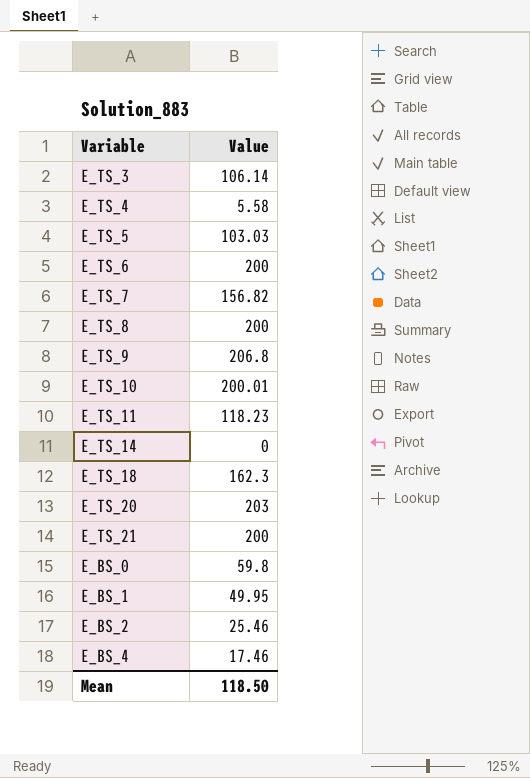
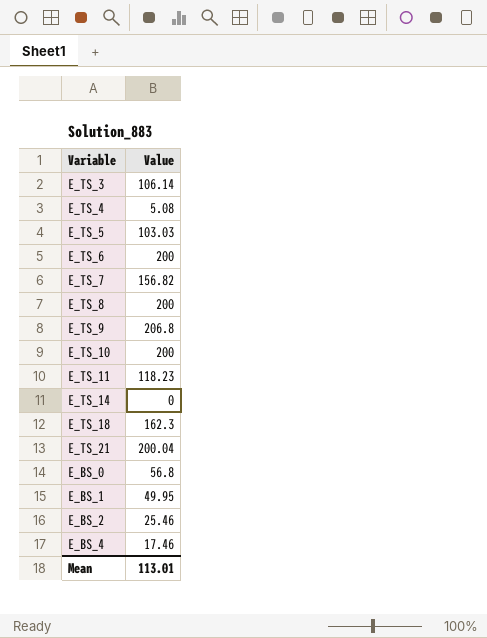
row E_TS_20: 203 -> none
E_TS_4 | Value: 5.58 -> 5.08
E_TS_10 | Value: 200.01 -> 200
E_TS_21 | Value: 200 -> 200.04
E_BS_0 | Value: 59.8 -> 56.8
Mean | Value: 118.50 -> 113.01

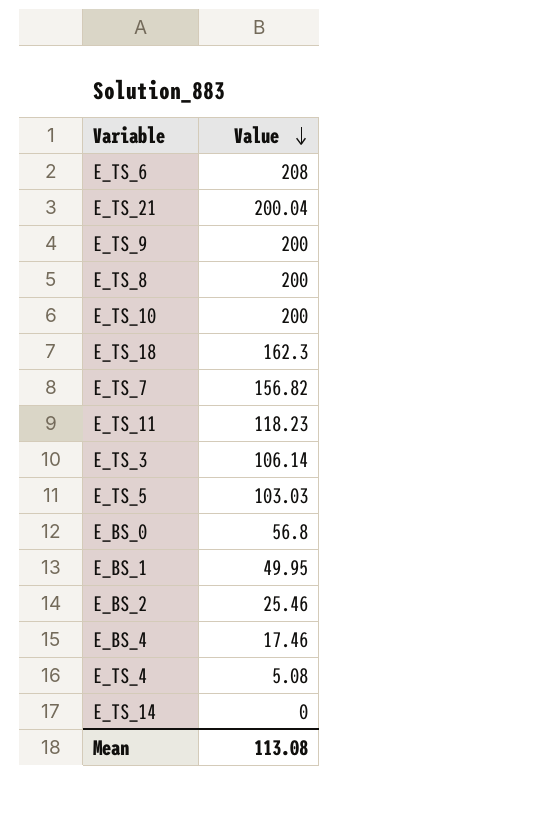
row order: none -> Value descending
E_TS_6 | Value: 200 -> 208
E_TS_9 | Value: 206.8 -> 200
Mean | Value: 113.01 -> 113.08

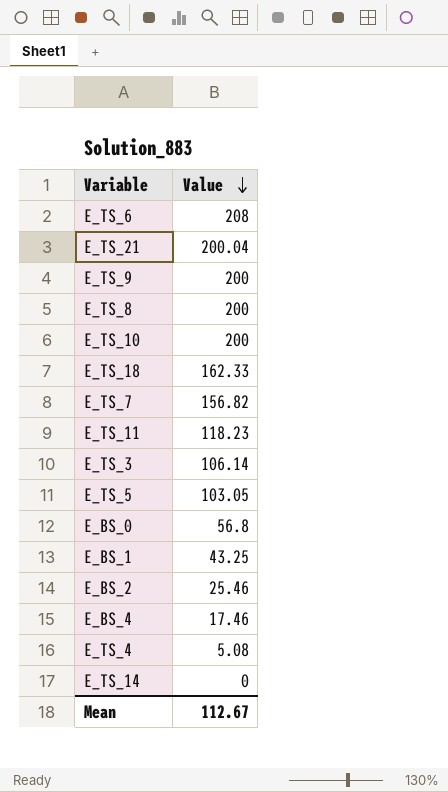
E_TS_18 | Value: 162.3 -> 162.33
E_TS_5 | Value: 103.03 -> 103.05
E_BS_1 | Value: 49.95 -> 43.25
Mean | Value: 113.08 -> 112.67

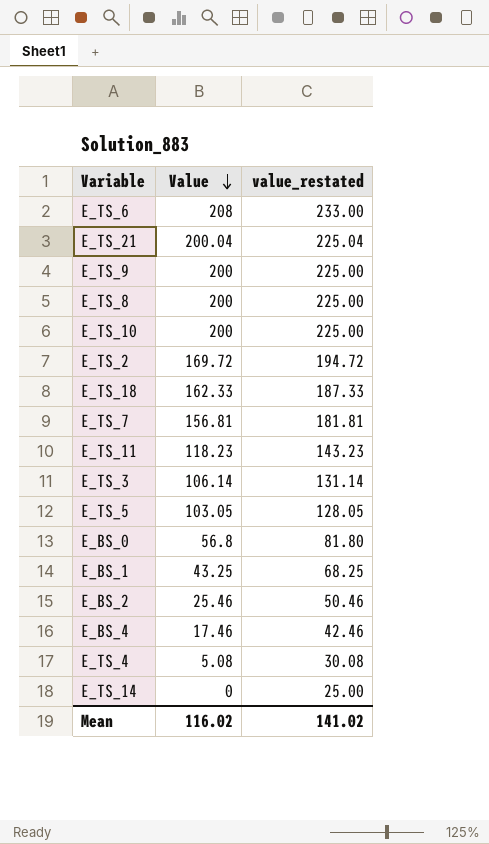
column value_restated | formula: none -> [Value] + 25
row E_TS_2: none -> 169.72 | 194.72
E_TS_7 | Value: 156.82 -> 156.81
Mean | Value: 112.67 -> 116.02

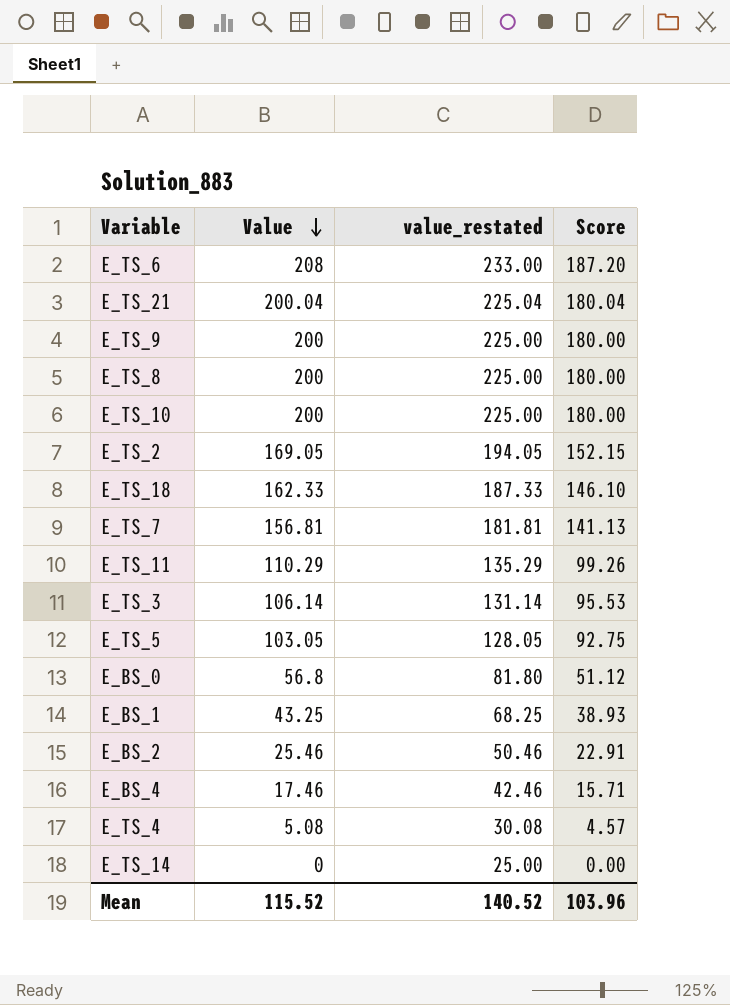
column Score | formula: none -> [Value] * 0.9
E_TS_2 | Value: 169.72 -> 169.05
E_TS_2 | value_restated: 194.72 -> 194.05
E_TS_11 | Value: 118.23 -> 110.29
E_TS_11 | value_restated: 143.23 -> 135.29
Mean | Value: 116.02 -> 115.52
Mean | value_restated: 141.02 -> 140.52

